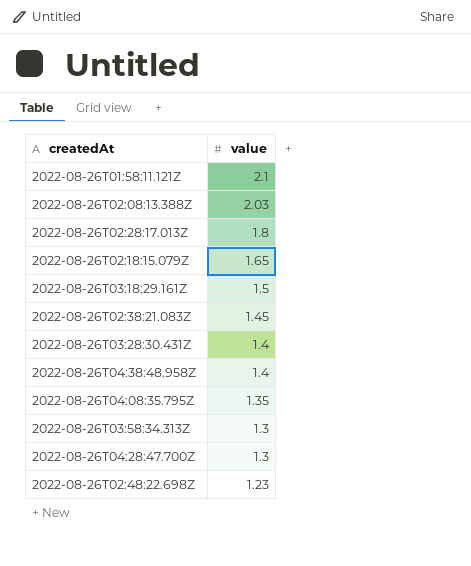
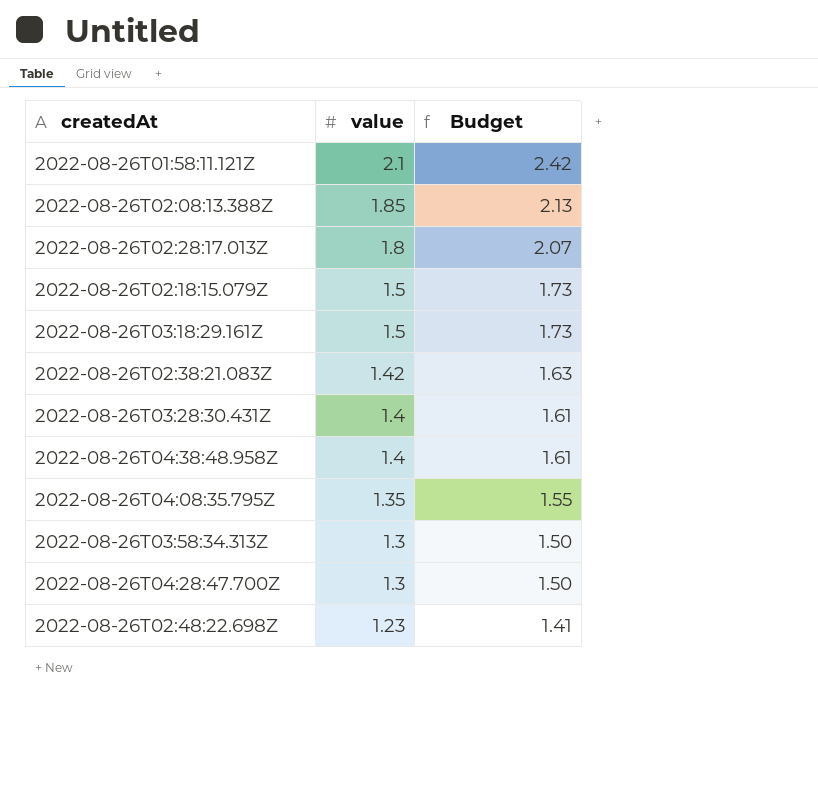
column Budget | formula: none -> [value] * 1.15
2022-08-26T02:08:13.388Z | value: 2.03 -> 1.85
2022-08-26T02:18:15.079Z | value: 1.65 -> 1.5
2022-08-26T02:38:21.083Z | value: 1.45 -> 1.42

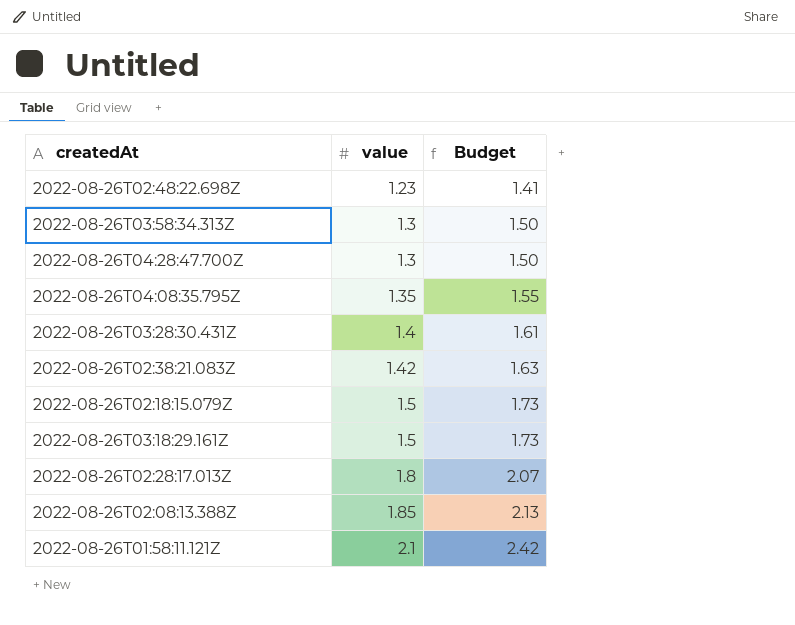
row order: value descending -> value ascending
row 2022-08-26T04:38:48.958Z: 1.4 | 1.61 -> none

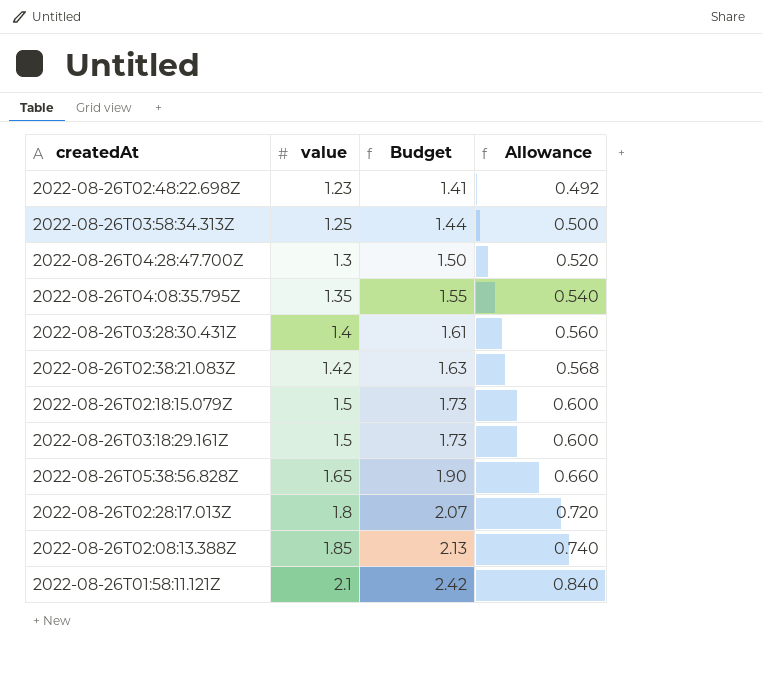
column Allowance | formula: none -> [value] * 0.4
2022-08-26T03:58:34.313Z | value: 1.3 -> 1.25
2022-08-26T03:58:34.313Z | Budget: 1.50 -> 1.44
row 2022-08-26T05:38:56.828Z: none -> 1.65 | 1.90 | 0.660

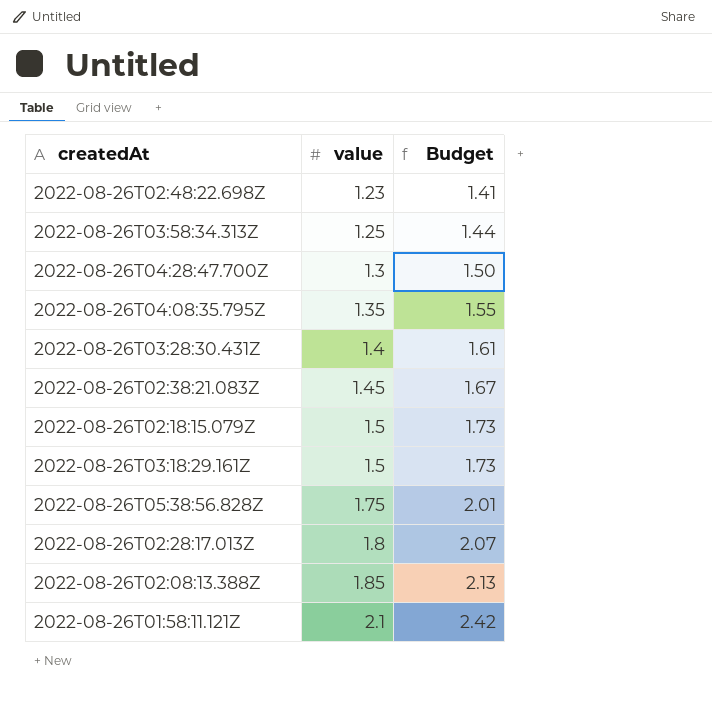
column Allowance | formula: [value] * 0.4 -> none
2022-08-26T02:38:21.083Z | value: 1.42 -> 1.45
2022-08-26T02:38:21.083Z | Budget: 1.63 -> 1.67
2022-08-26T05:38:56.828Z | value: 1.65 -> 1.75
2022-08-26T05:38:56.828Z | Budget: 1.90 -> 2.01

